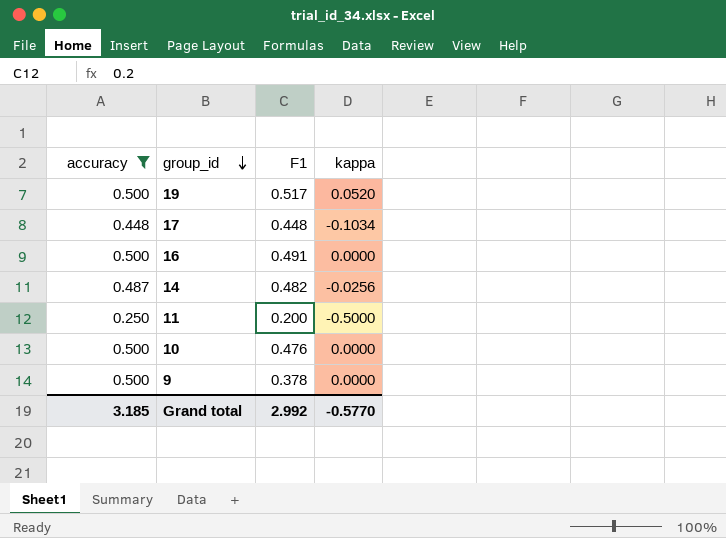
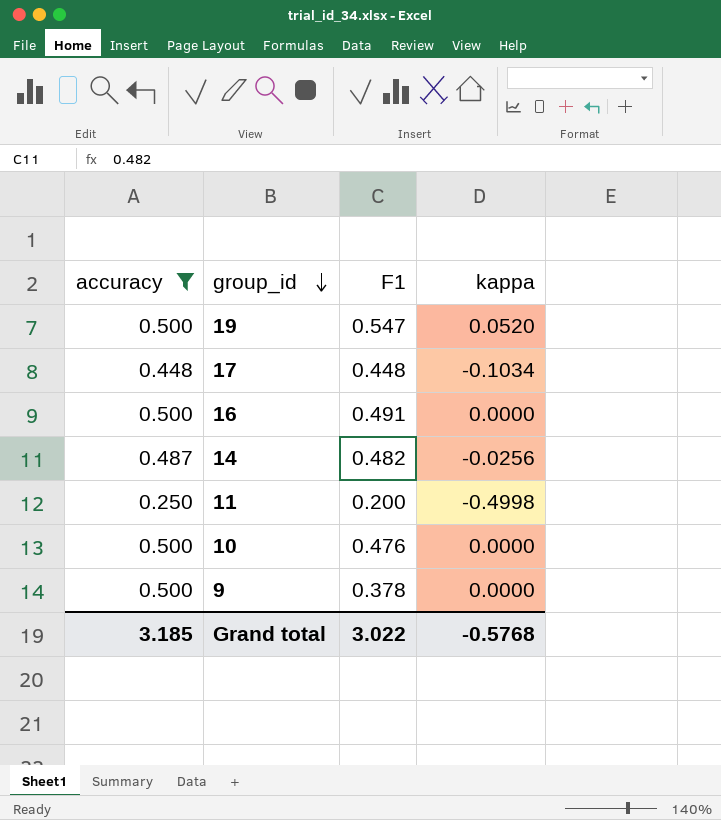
19 | F1: 0.517 -> 0.547
11 | kappa: -0.5000 -> -0.4998
Grand total | F1: 2.992 -> 3.022
Grand total | kappa: -0.5770 -> -0.5768

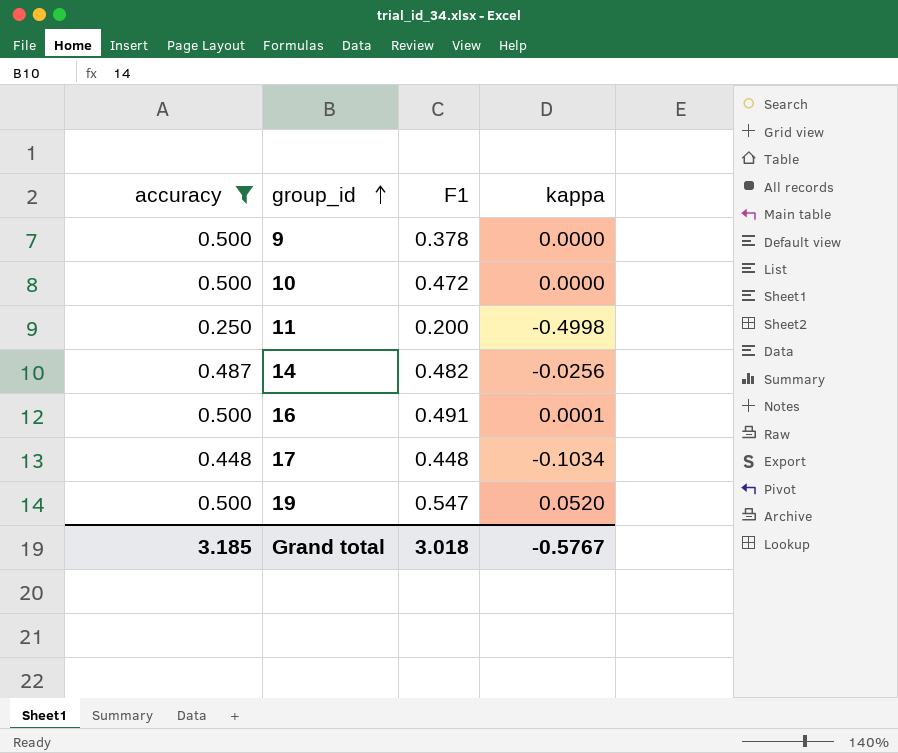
row order: group_id descending -> group_id ascending
10 | F1: 0.476 -> 0.472
16 | kappa: 0.0000 -> 0.0001
Grand total | F1: 3.022 -> 3.018
Grand total | kappa: -0.5768 -> -0.5767

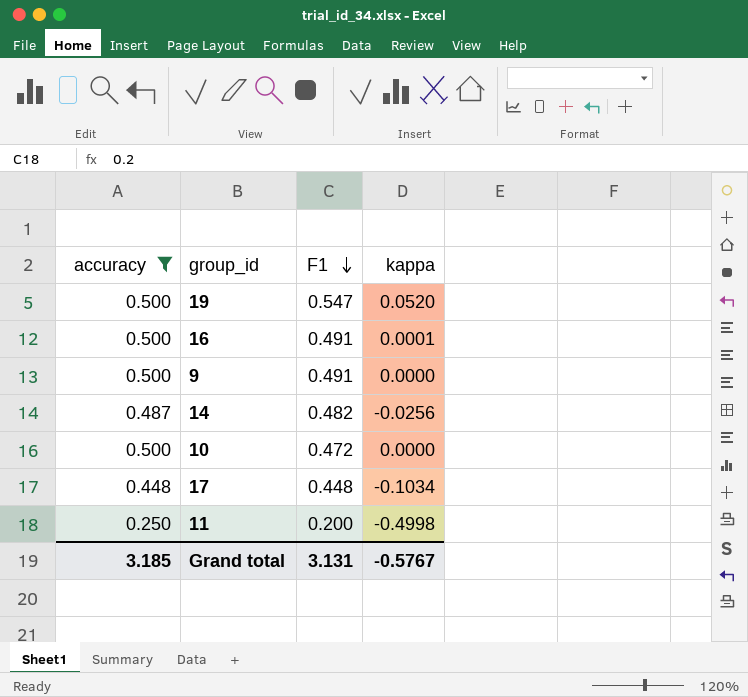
row order: group_id ascending -> F1 descending
9 | F1: 0.378 -> 0.491
Grand total | F1: 3.018 -> 3.131

